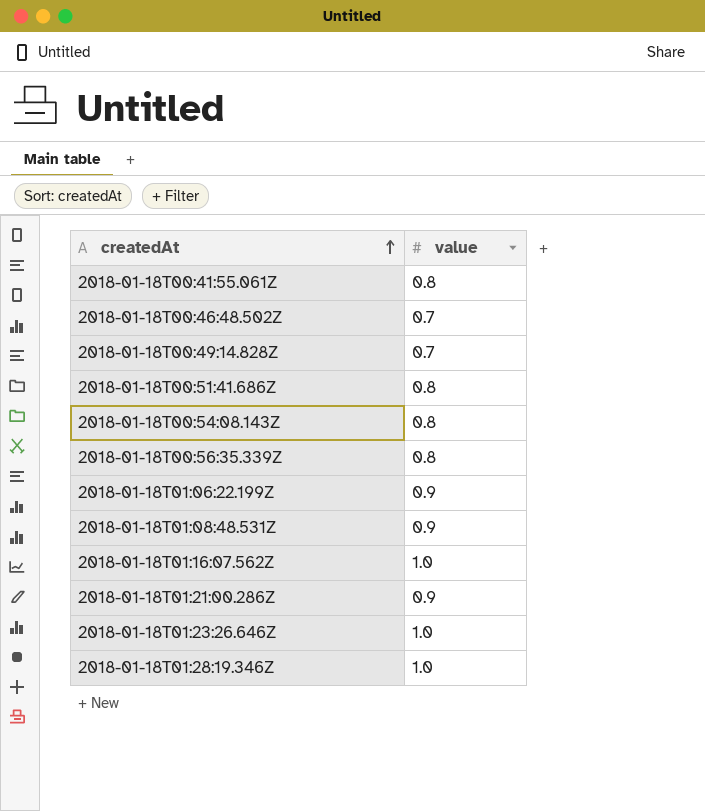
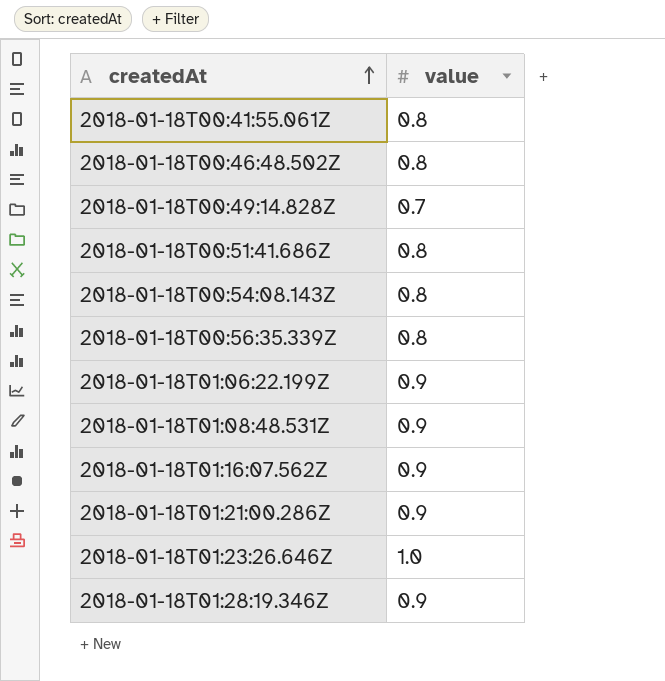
2018-01-18T00:46:48.502Z | value: 0.7 -> 0.8
2018-01-18T01:16:07.562Z | value: 1.0 -> 0.9
2018-01-18T01:28:19.346Z | value: 1.0 -> 0.9

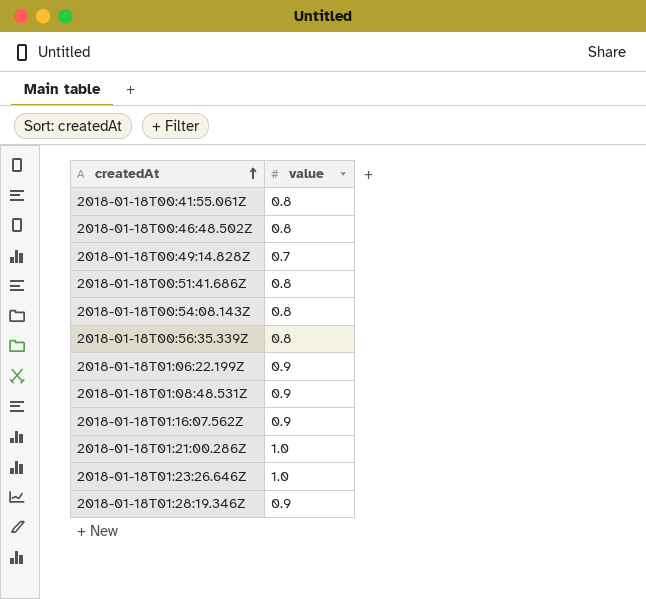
2018-01-18T01:21:00.286Z | value: 0.9 -> 1.0

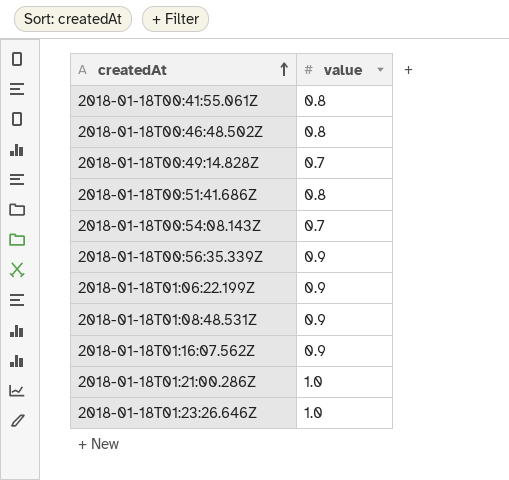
row 2018-01-18T01:28:19.346Z: 0.9 -> none
2018-01-18T00:54:08.143Z | value: 0.8 -> 0.7
2018-01-18T00:56:35.339Z | value: 0.8 -> 0.9

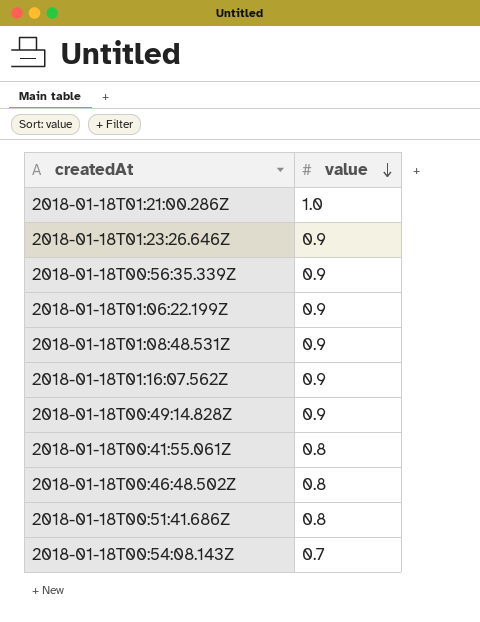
row order: createdAt ascending -> value descending
2018-01-18T01:23:26.646Z | value: 1.0 -> 0.9
2018-01-18T00:49:14.828Z | value: 0.7 -> 0.9

